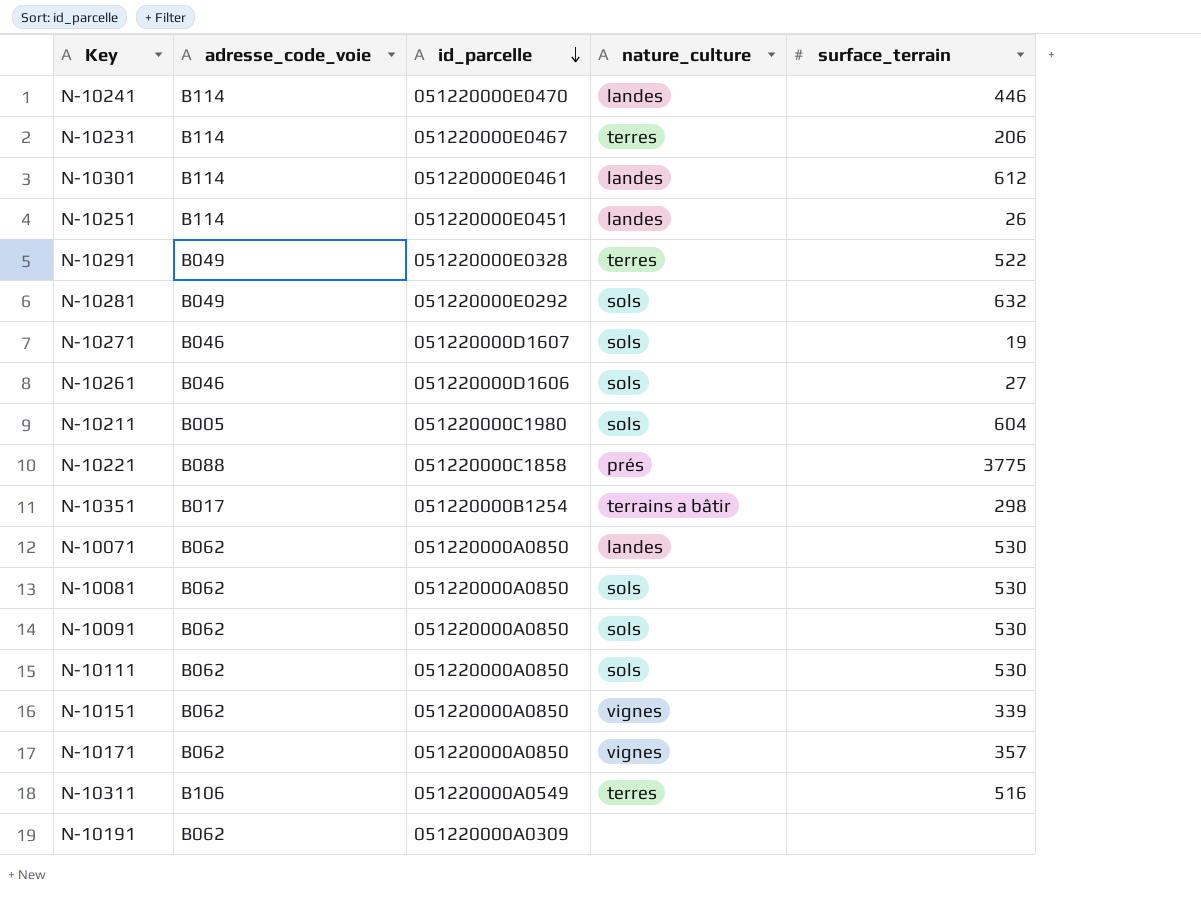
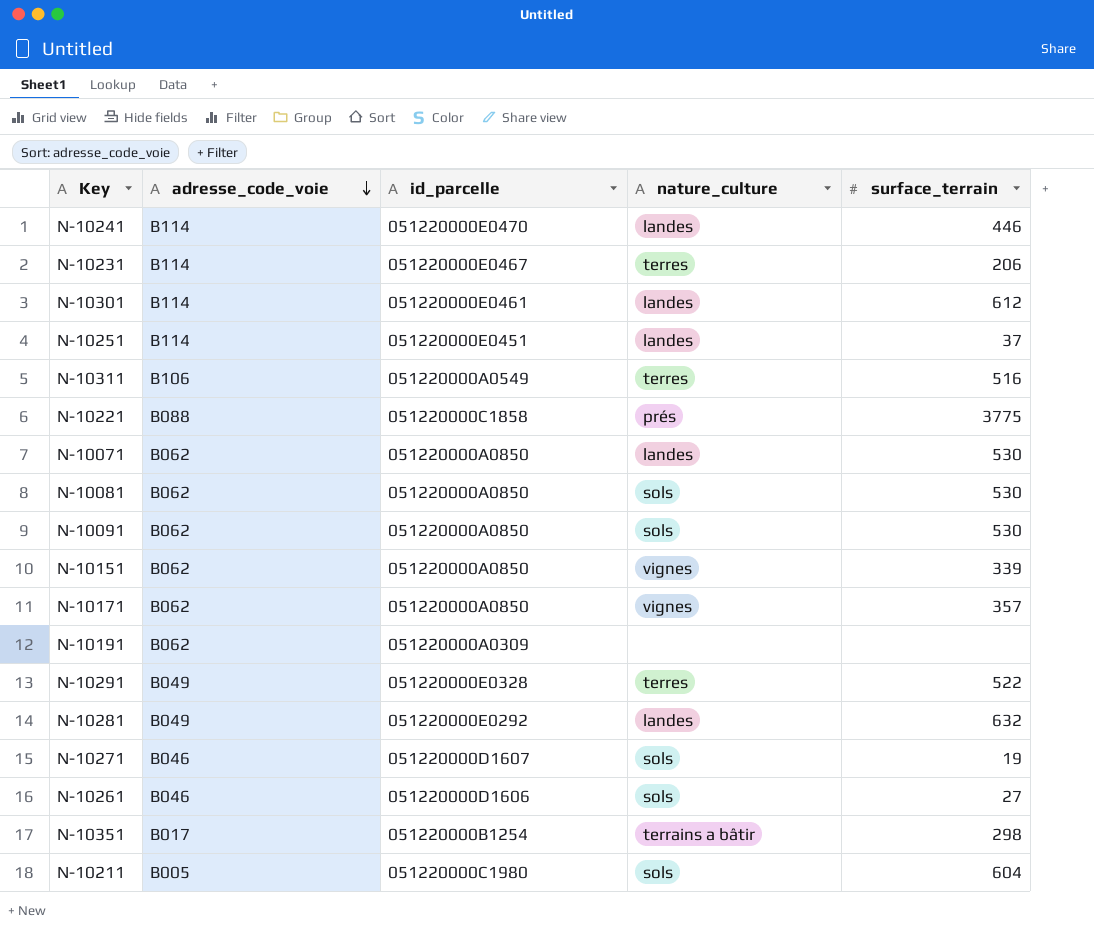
row order: id_parcelle descending -> adresse_code_voie descending
row N-10111: B062 | 051220000A0850 | sols | 530 -> none
N-10251 | surface_terrain: 26 -> 37
N-10281 | nature_culture: sols -> landes

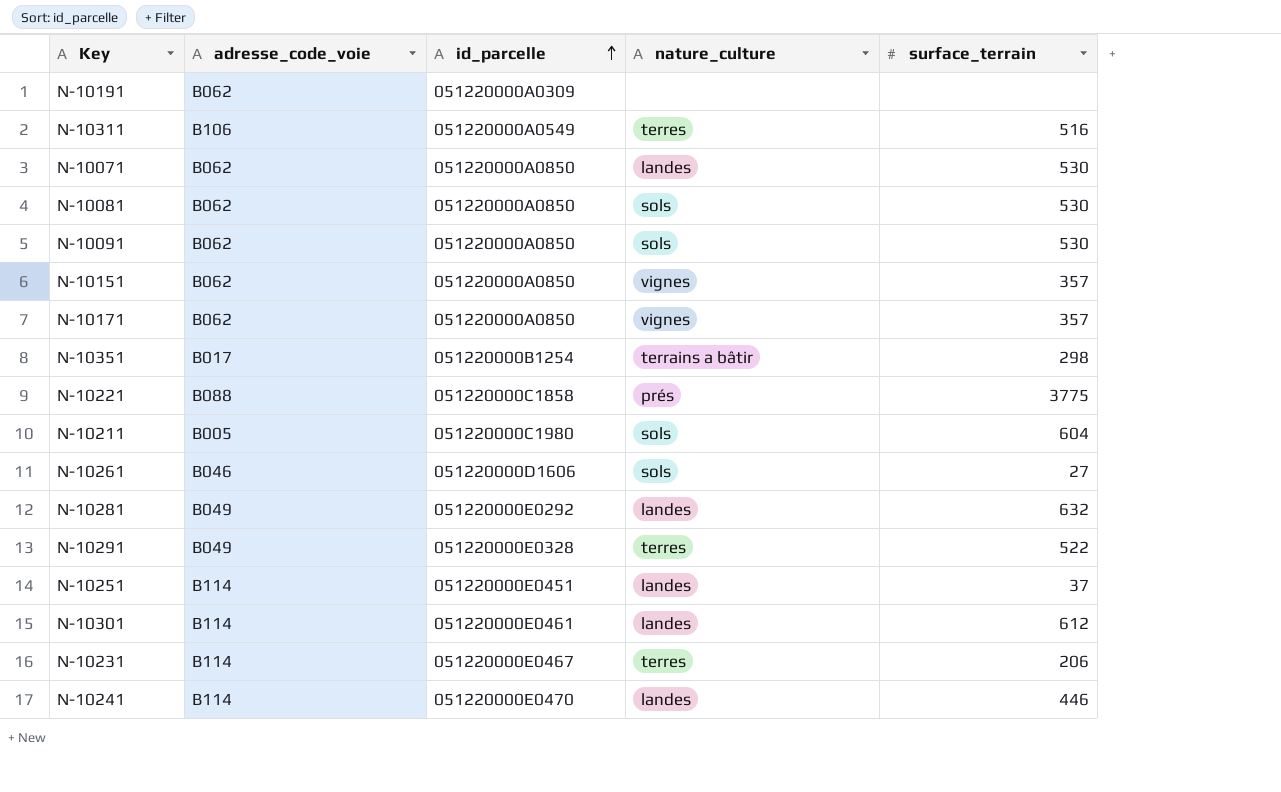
row order: adresse_code_voie descending -> id_parcelle ascending
row N-10271: B046 | 051220000D1607 | sols | 19 -> none
N-10151 | surface_terrain: 339 -> 357

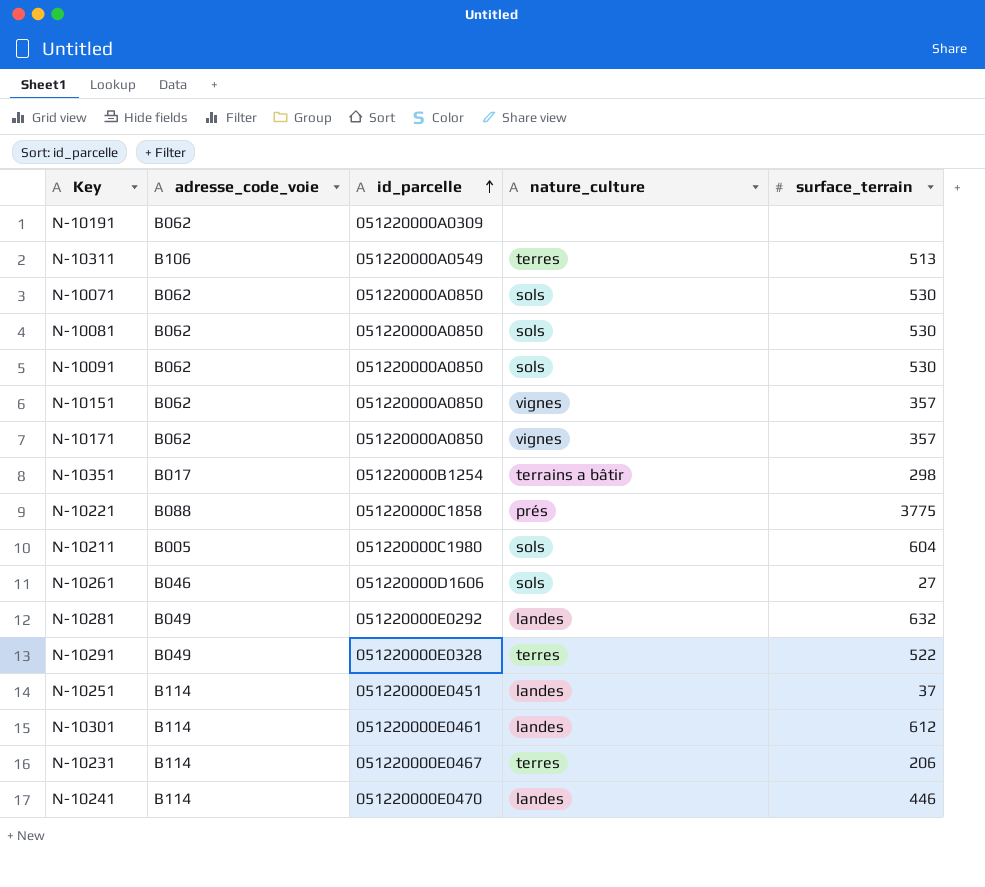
N-10311 | surface_terrain: 516 -> 513
N-10071 | nature_culture: landes -> sols

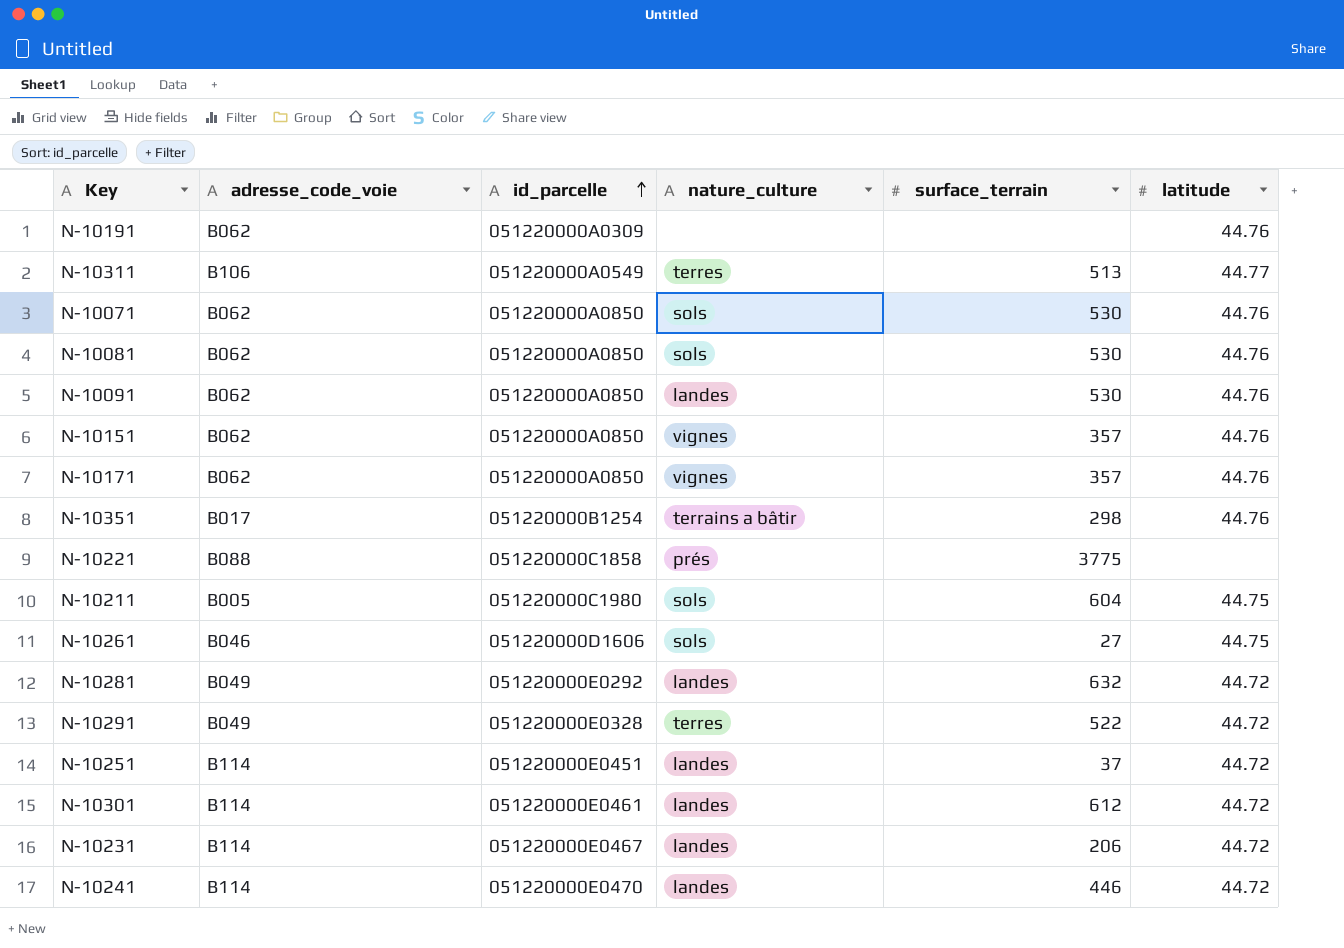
column latitude | position: none -> 6
N-10091 | nature_culture: sols -> landes
N-10231 | nature_culture: terres -> landes

